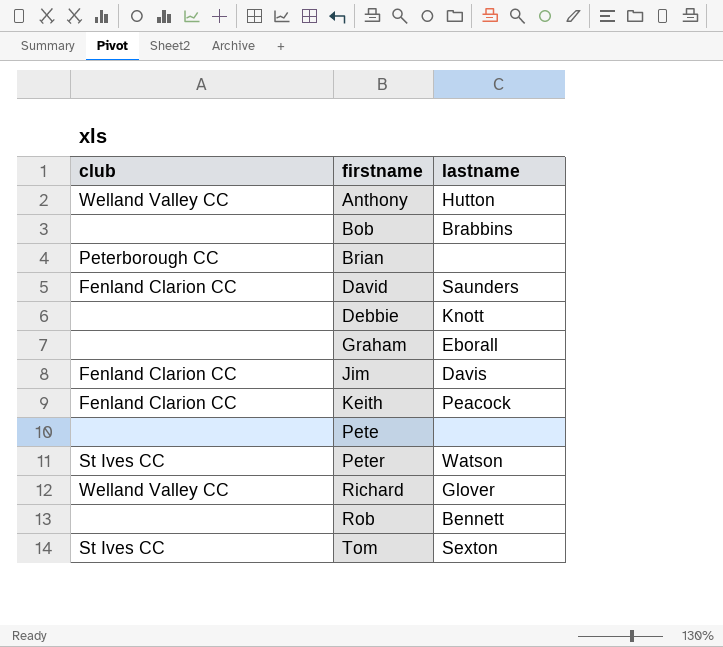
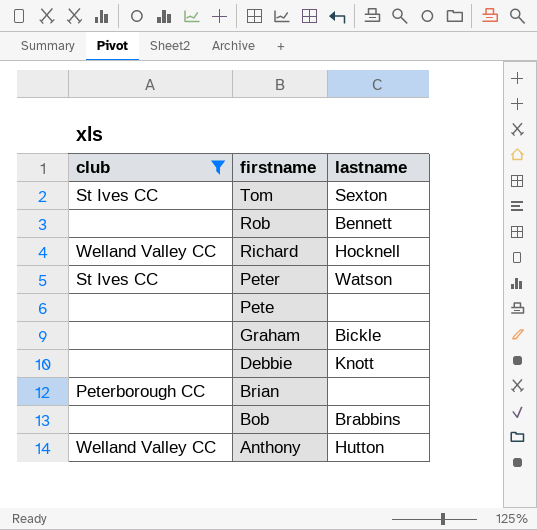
filter: none -> club != Fenland Clarion CC
row order: firstname ascending -> firstname descending
Richard | lastname: Glover -> Hocknell
Graham | lastname: Eborall -> Bickle

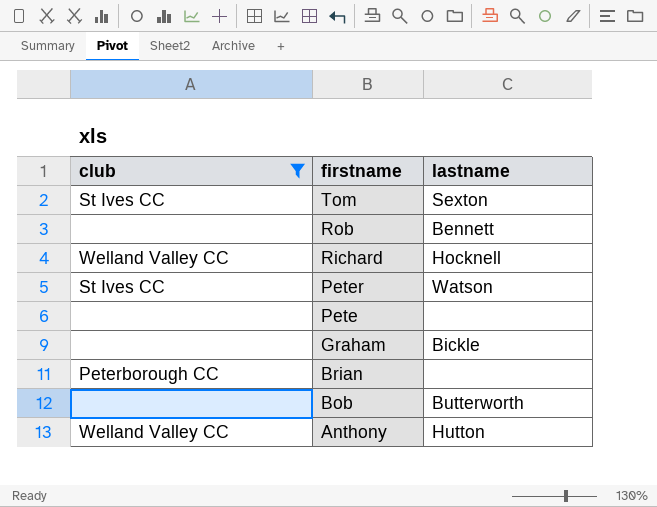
row Debbie: none | Knott -> none
Bob | lastname: Brabbins -> Butterworth

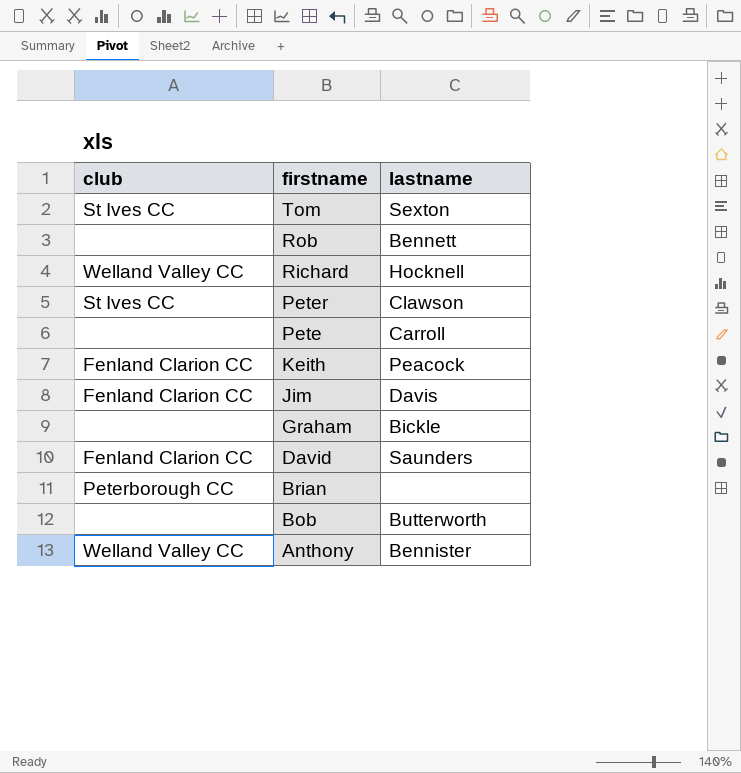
filter: club != Fenland Clarion CC -> none
Peter | lastname: Watson -> Clawson
Pete | lastname: none -> Carroll
Anthony | lastname: Hutton -> Bennister

